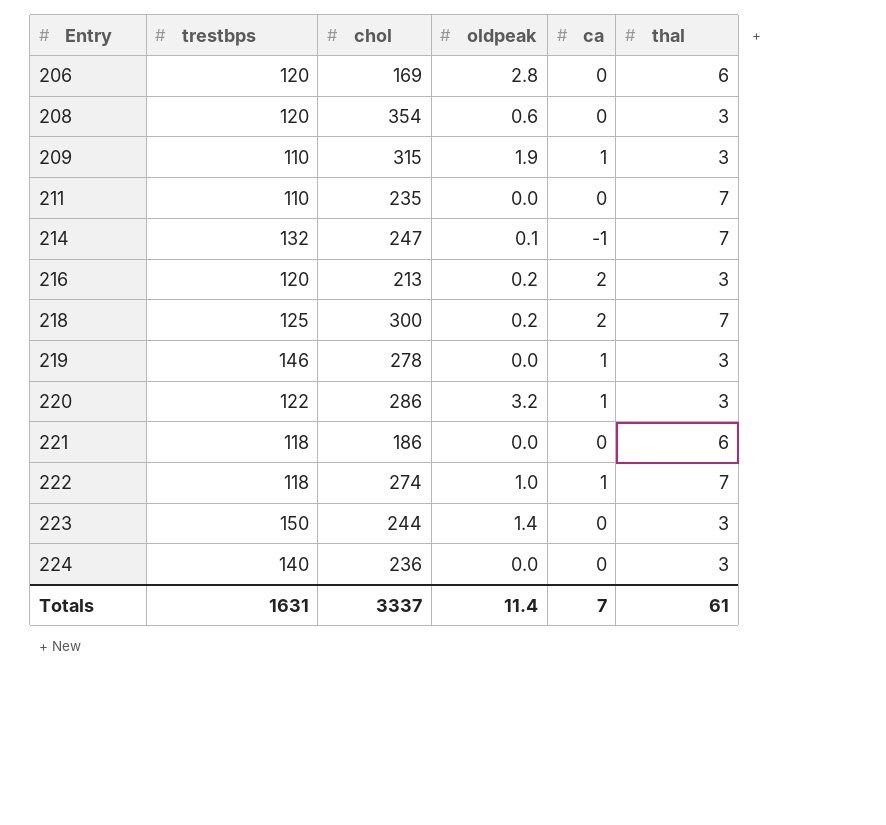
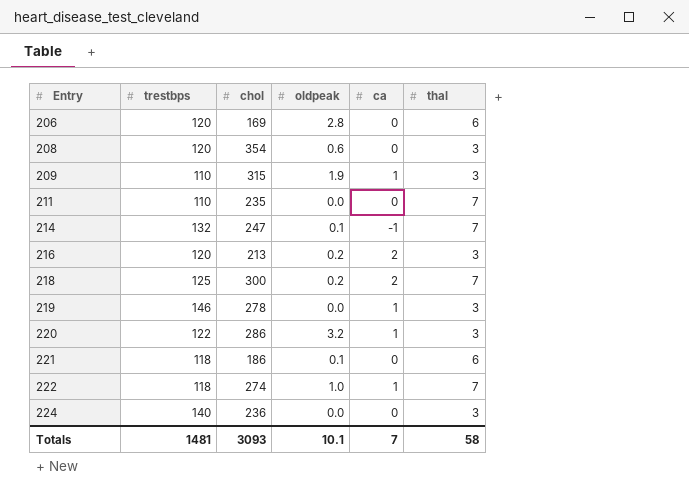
row 223: 150 | 244 | 1.4 | 0 | 3 -> none
221 | oldpeak: 0.0 -> 0.1
Totals | trestbps: 1631 -> 1481
Totals | chol: 3337 -> 3093
Totals | oldpeak: 11.4 -> 10.1
Totals | thal: 61 -> 58

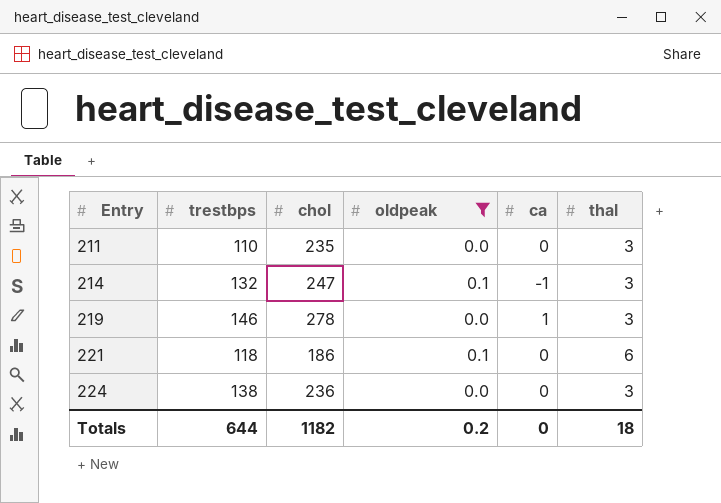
filter: none -> oldpeak <= 0.1
211 | thal: 7 -> 3
214 | thal: 7 -> 3
224 | trestbps: 140 -> 138
Totals | trestbps: 1481 -> 644
Totals | chol: 3093 -> 1182
Totals | oldpeak: 10.1 -> 0.2
Totals | ca: 7 -> 0
Totals | thal: 58 -> 18

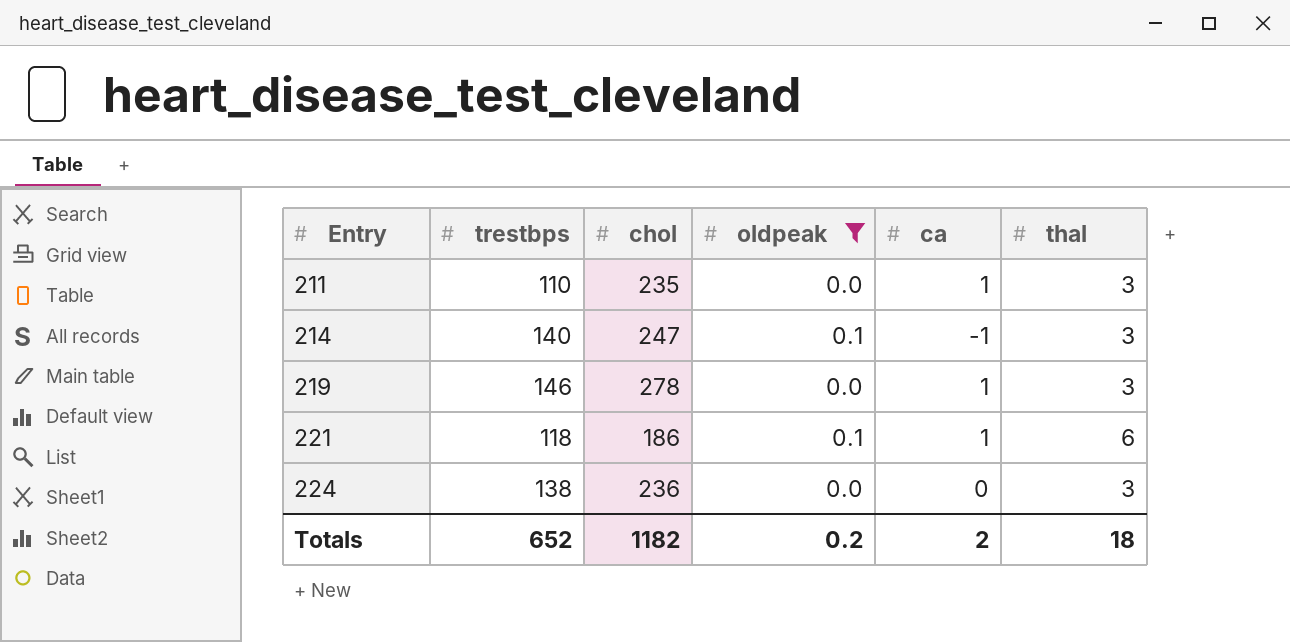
211 | ca: 0 -> 1
214 | trestbps: 132 -> 140
221 | ca: 0 -> 1
Totals | trestbps: 644 -> 652
Totals | ca: 0 -> 2

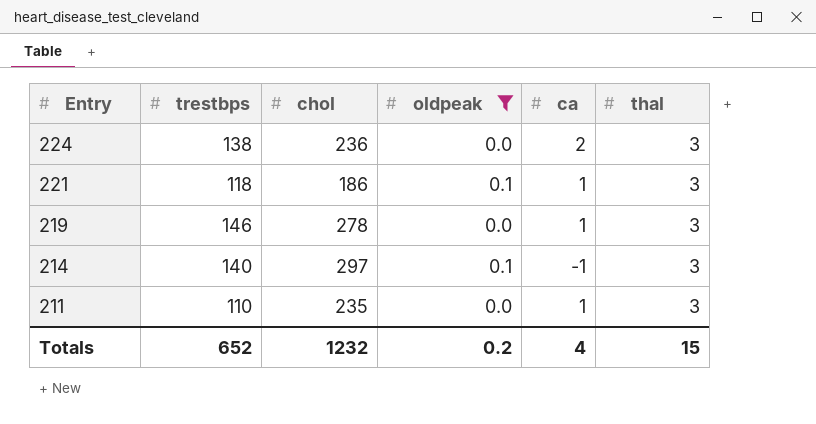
row order: Entry ascending -> Entry descending
224 | ca: 0 -> 2
221 | thal: 6 -> 3
214 | chol: 247 -> 297
Totals | chol: 1182 -> 1232
Totals | ca: 2 -> 4
Totals | thal: 18 -> 15

